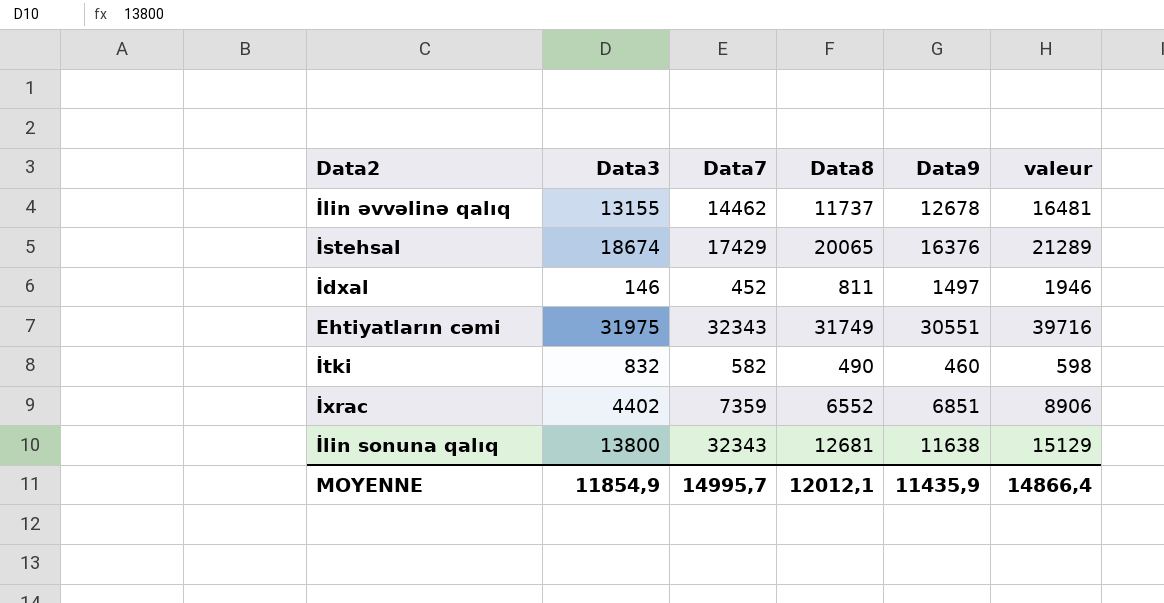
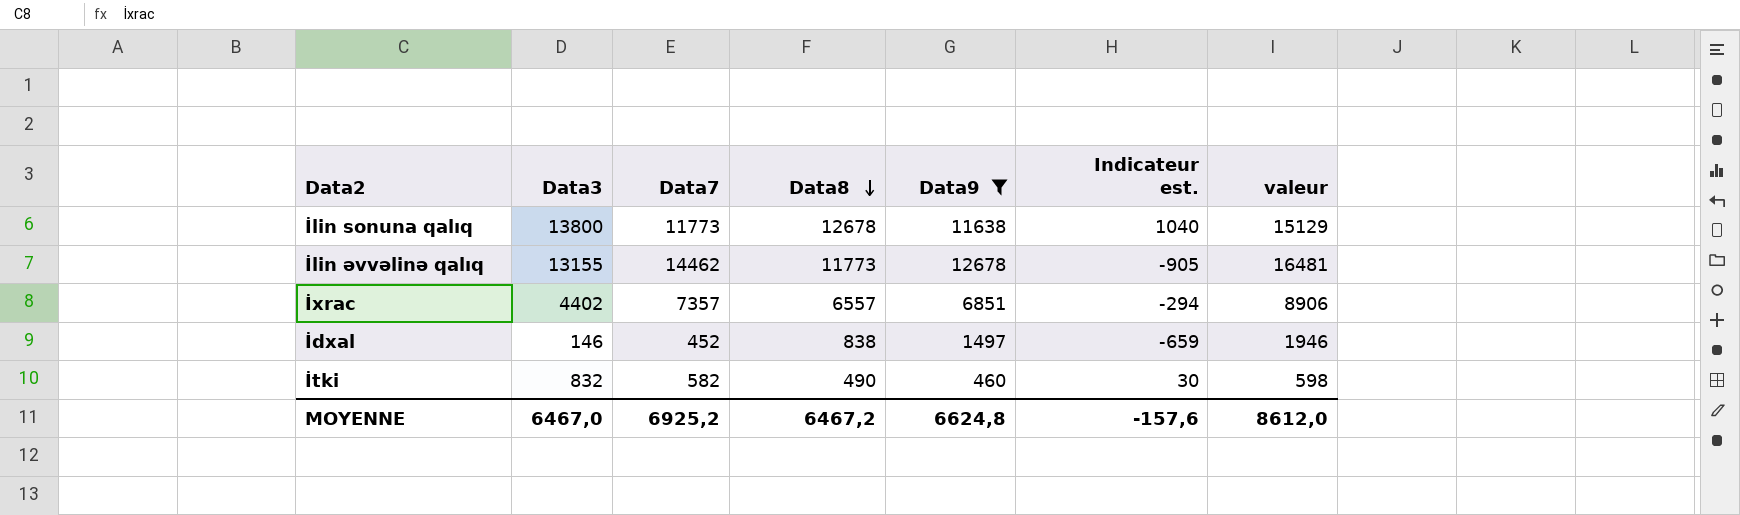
filter: none -> Data9 <= 12678
row order: none -> Data8 descending
column Indicateur est. | formula: none -> [Data8] - [Data9]
İlin sonuna qalıq | Data7: 32343 -> 11773
İlin sonuna qalıq | Data8: 12681 -> 12678
İlin əvvəlinə qalıq | Data8: 11737 -> 11773
İxrac | Data7: 7359 -> 7357
İxrac | Data8: 6552 -> 6557
İdxal | Data8: 811 -> 838
MOYENNE | Data3: 11854,9 -> 6467,0
MOYENNE | Data7: 14995,7 -> 6925,2
MOYENNE | Data8: 12012,1 -> 6467,2
MOYENNE | Data9: 11435,9 -> 6624,8
MOYENNE | valeur: 14866,4 -> 8612,0

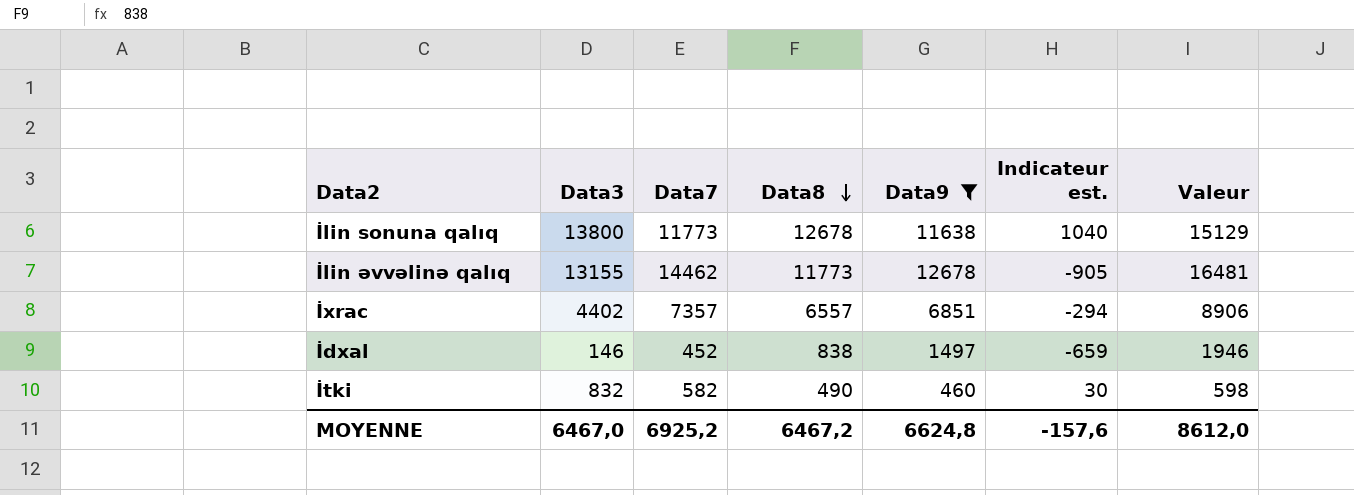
column name: valeur -> Valeur

